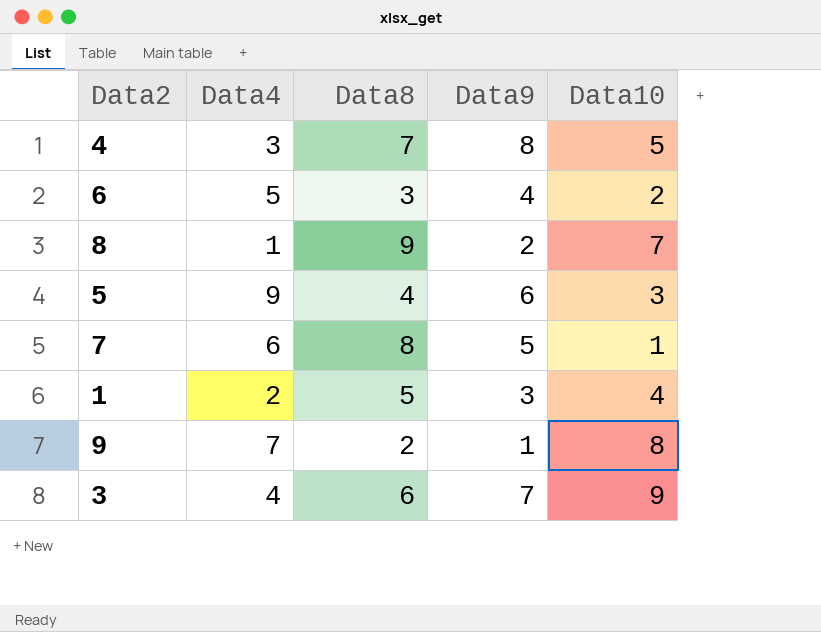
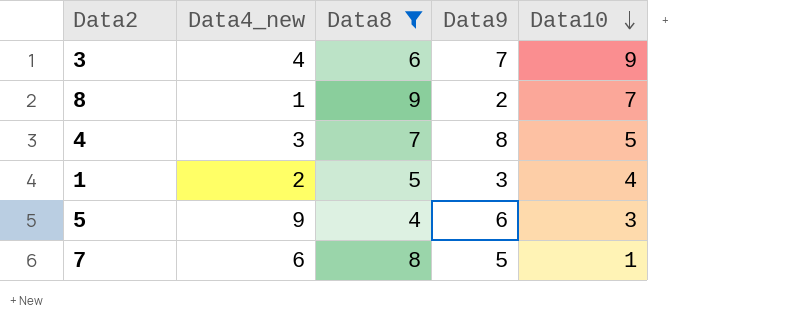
filter: none -> Data8 >= 4
row order: none -> Data10 descending
column name: Data4 -> Data4_new

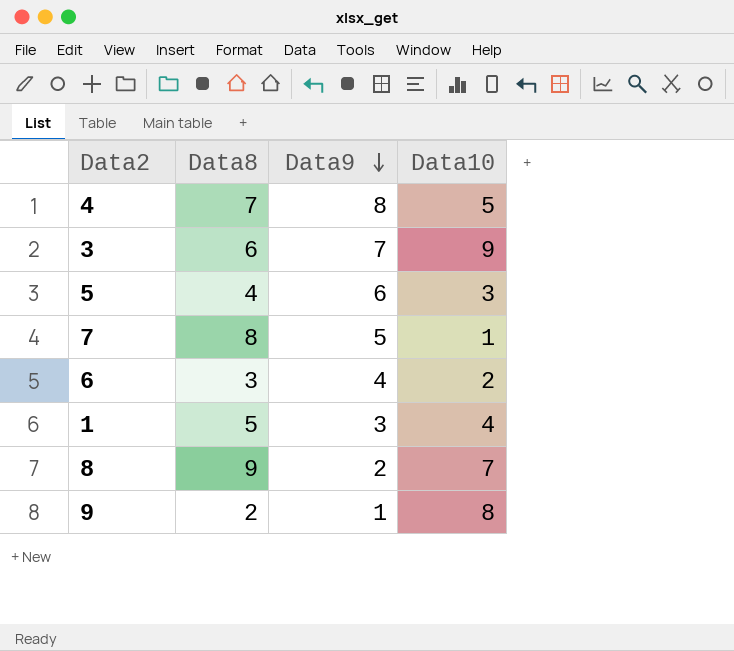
filter: Data8 >= 4 -> none
row order: Data10 descending -> Data9 descending
column Data4_new | position: 2 -> none

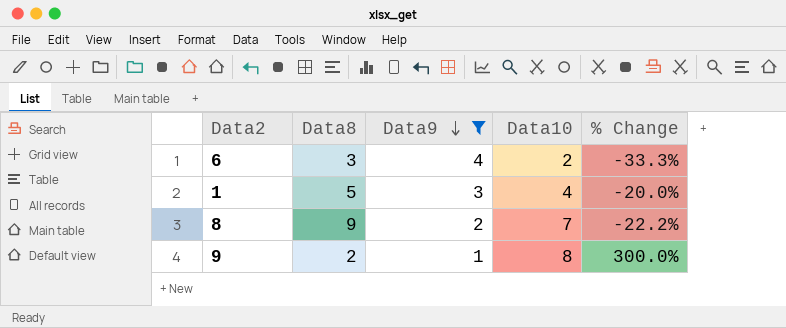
filter: none -> Data9 <= 4
column % Change | formula: none -> ([Data10] - [Data8]) / [Data8]

